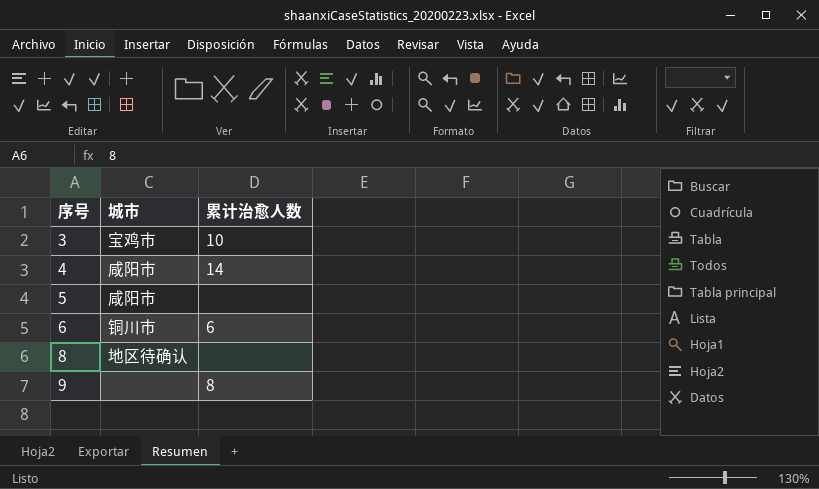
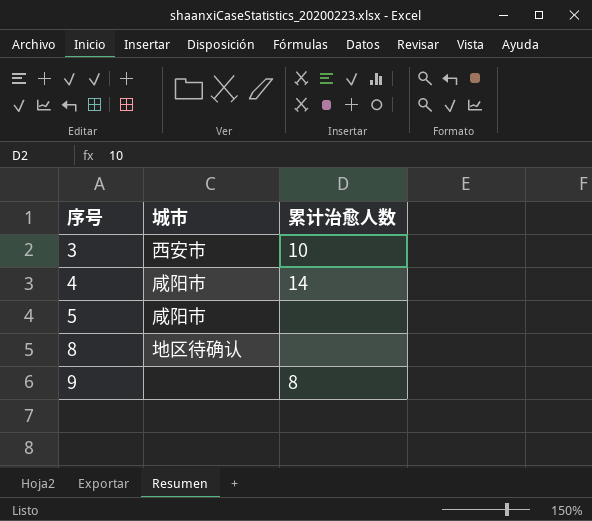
row 6: 铜川市 | 6 -> none
3 | 城市: 宝鸡市 -> 西安市

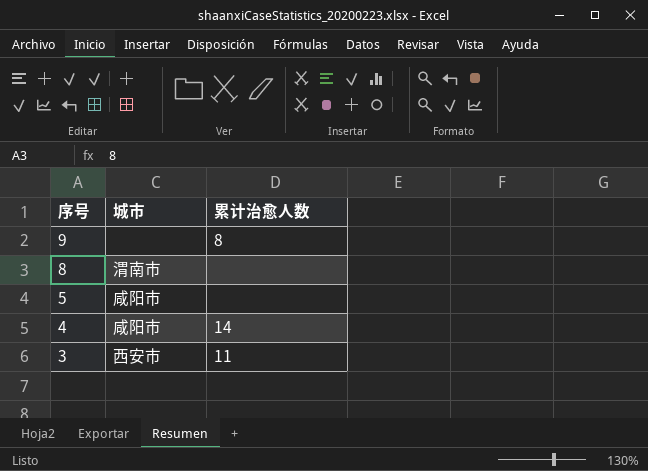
row order: 序号 ascending -> 序号 descending
8 | 城市: 地区待确认 -> 渭南市
3 | 累计治愈人数: 10 -> 11

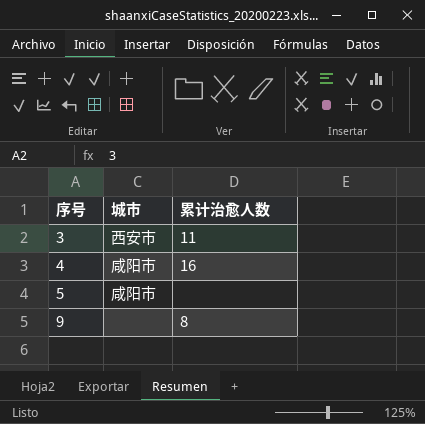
row order: 序号 descending -> 序号 ascending
row 8: 渭南市 | none -> none
4 | 累计治愈人数: 14 -> 16

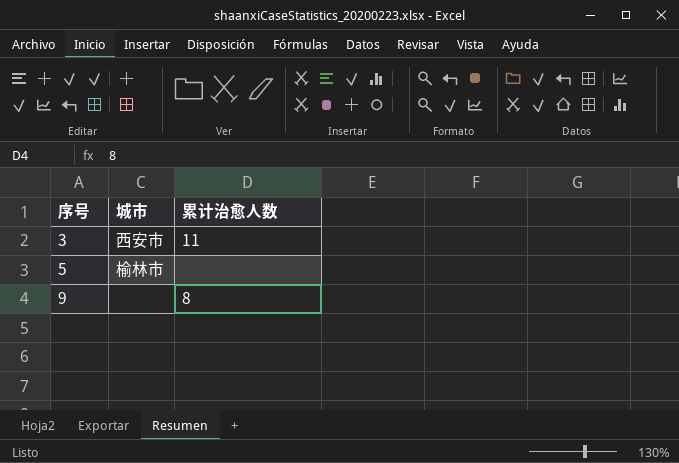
row 4: 咸阳市 | 16 -> none
5 | 城市: 咸阳市 -> 榆林市

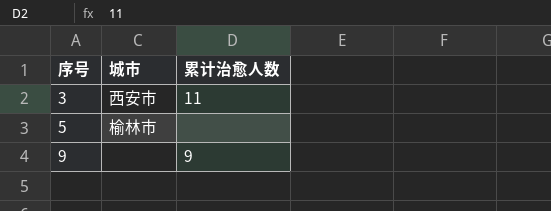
9 | 累计治愈人数: 8 -> 9

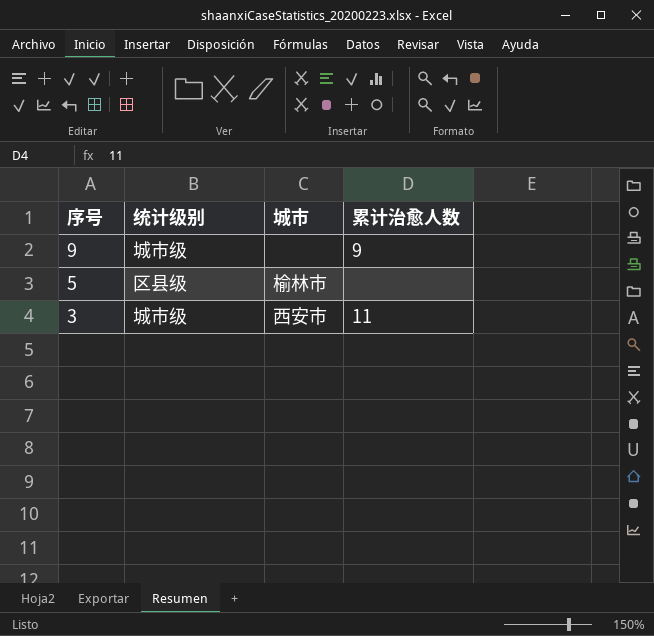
row order: 序号 ascending -> 序号 descending
column 统计级别 | position: none -> 2

